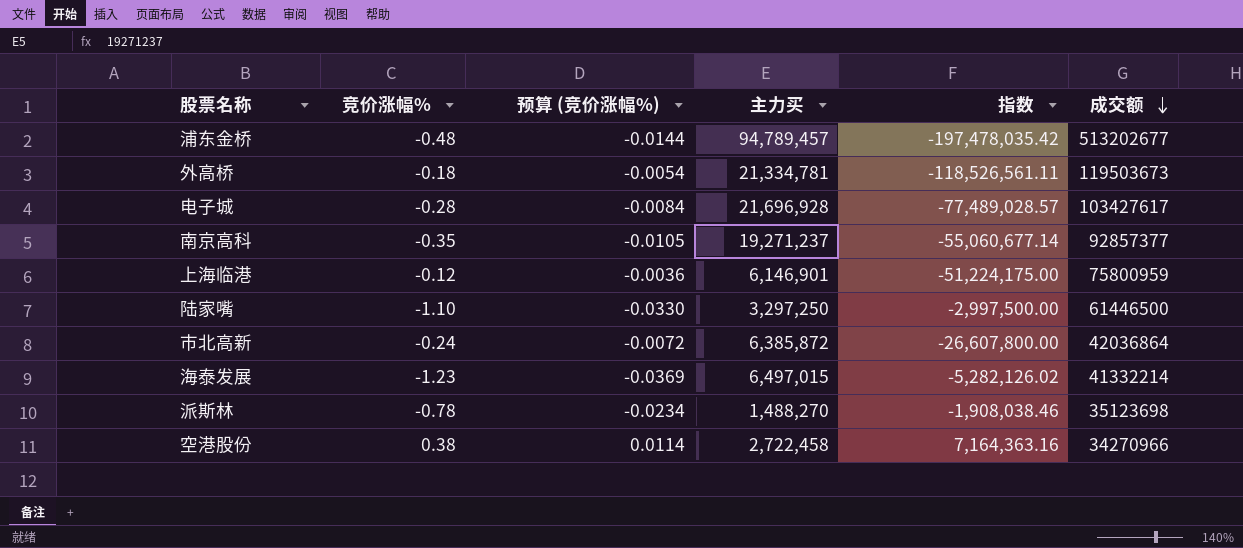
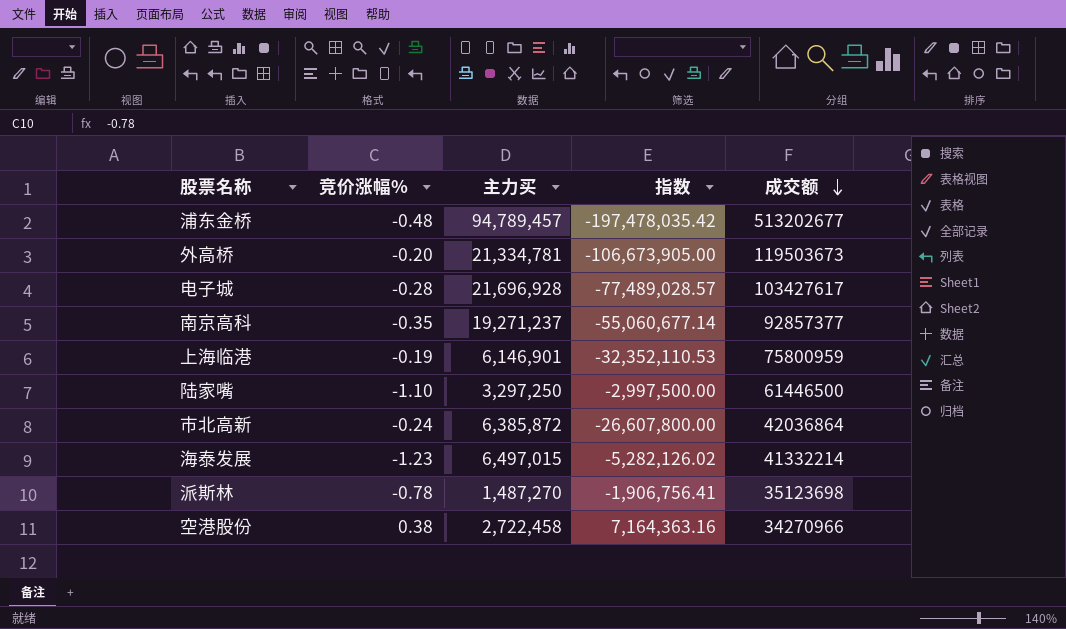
column 预算 (竞价涨幅%) | formula: [竞价涨幅%] * 0.03 -> none
外高桥 | 竞价涨幅%: -0.18 -> -0.20
外高桥 | 指数: -118,526,561.11 -> -106,673,905.00
上海临港 | 竞价涨幅%: -0.12 -> -0.19
上海临港 | 指数: -51,224,175.00 -> -32,352,110.53
派斯林 | 主力买: 1,488,270 -> 1,487,270
派斯林 | 指数: -1,908,038.46 -> -1,906,756.41

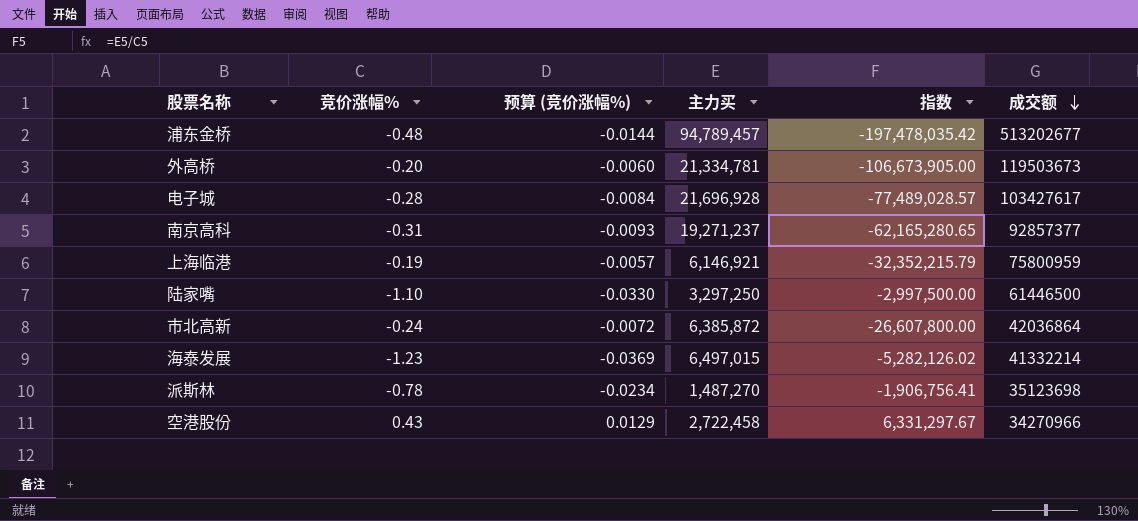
column 预算 (竞价涨幅%) | formula: none -> [竞价涨幅%] * 0.03
南京高科 | 竞价涨幅%: -0.35 -> -0.31
南京高科 | 指数: -55,060,677.14 -> -62,165,280.65
上海临港 | 主力买: 6,146,901 -> 6,146,921
上海临港 | 指数: -32,352,110.53 -> -32,352,215.79
空港股份 | 竞价涨幅%: 0.38 -> 0.43
空港股份 | 指数: 7,164,363.16 -> 6,331,297.67

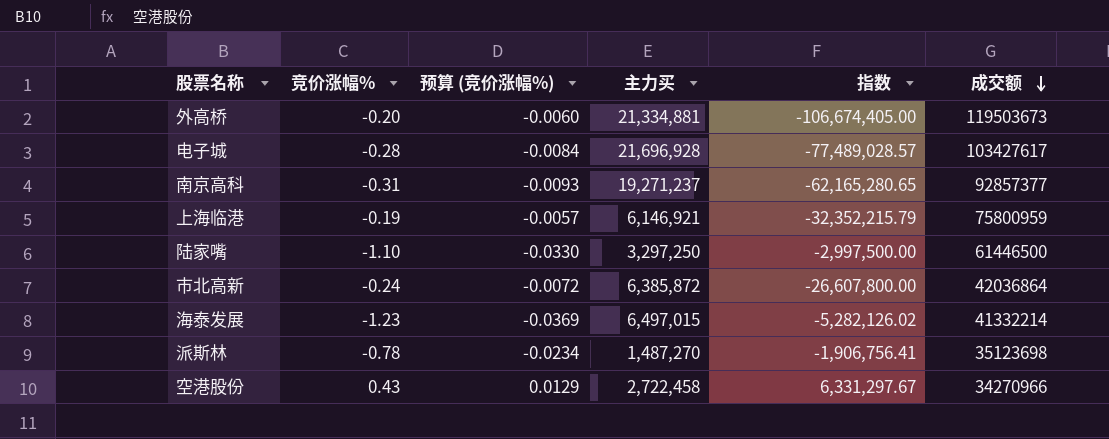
row 浦东金桥: -0.48 | -0.0144 | 94,789,457 | -197,478,035.42 | 513202677 -> none
外高桥 | 主力买: 21,334,781 -> 21,334,881
外高桥 | 指数: -106,673,905.00 -> -106,674,405.00

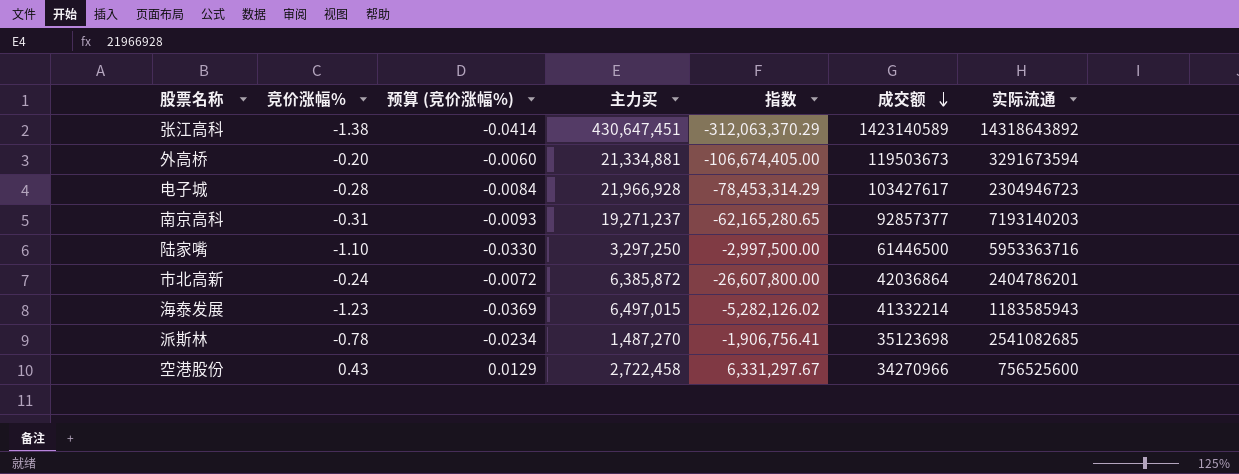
column 实际流通 | position: none -> 7
row 上海临港: -0.19 | -0.0057 | 6,146,921 | -32,352,215.79 | 75800959 -> none
row 张江高科: none -> -1.38 | -0.0414 | 430,647,451 | -312,063,370.29 | 1423140589 | 14318643892
电子城 | 主力买: 21,696,928 -> 21,966,928
电子城 | 指数: -77,489,028.57 -> -78,453,314.29

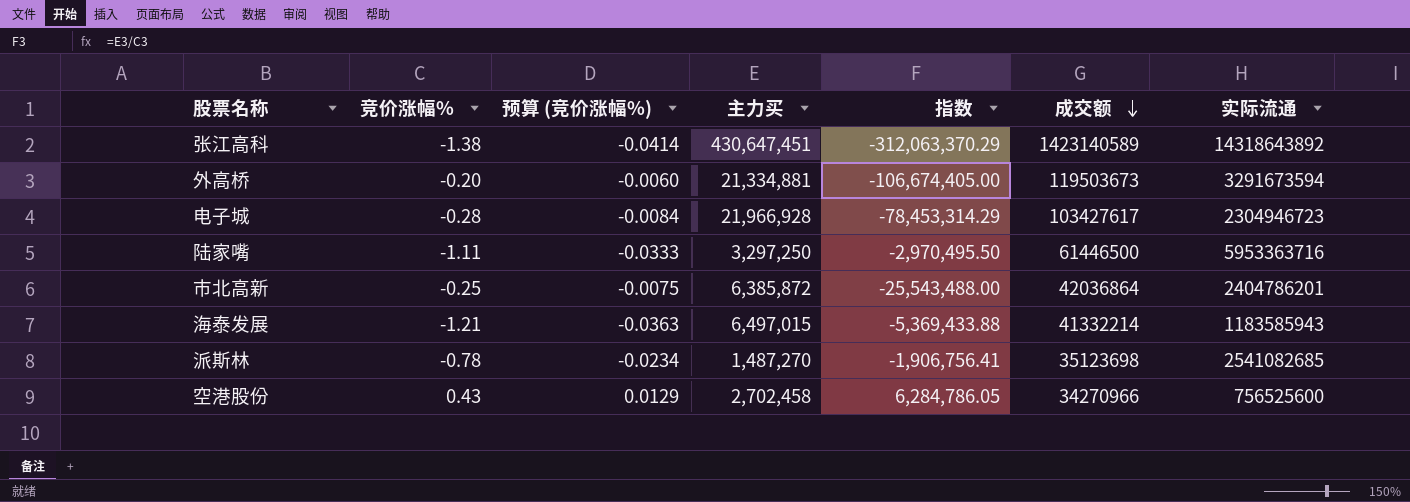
row 南京高科: -0.31 | -0.0093 | 19,271,237 | -62,165,280.65 | 92857377 | 7193140203 -> none
陆家嘴 | 竞价涨幅%: -1.10 -> -1.11
陆家嘴 | 预算 (竞价涨幅%): -0.0330 -> -0.0333
陆家嘴 | 指数: -2,997,500.00 -> -2,970,495.50
市北高新 | 竞价涨幅%: -0.24 -> -0.25
市北高新 | 预算 (竞价涨幅%): -0.0072 -> -0.0075
市北高新 | 指数: -26,607,800.00 -> -25,543,488.00
海泰发展 | 竞价涨幅%: -1.23 -> -1.21
海泰发展 | 预算 (竞价涨幅%): -0.0369 -> -0.0363
海泰发展 | 指数: -5,282,126.02 -> -5,369,433.88
空港股份 | 主力买: 2,722,458 -> 2,702,458
空港股份 | 指数: 6,331,297.67 -> 6,284,786.05

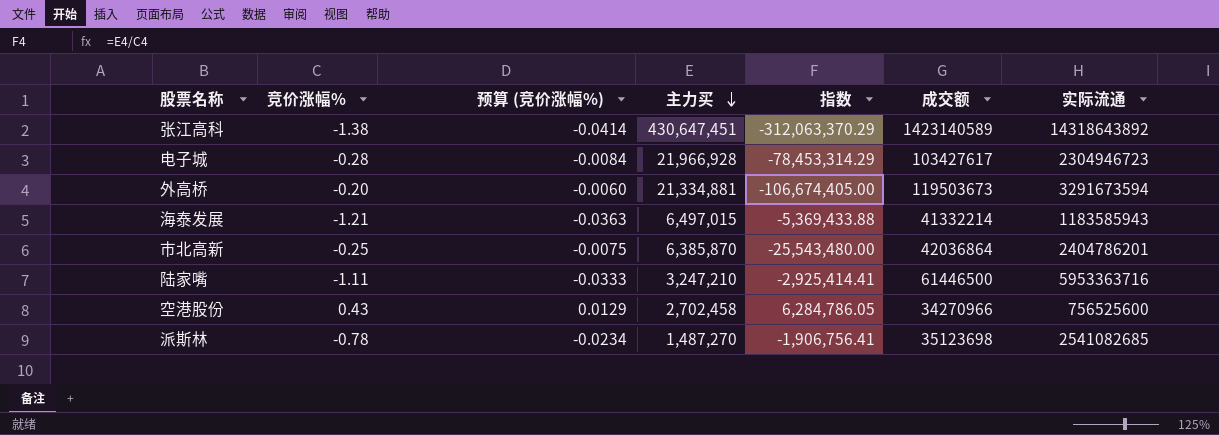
row order: 成交额 descending -> 主力买 descending
市北高新 | 主力买: 6,385,872 -> 6,385,870
市北高新 | 指数: -25,543,488.00 -> -25,543,480.00
陆家嘴 | 主力买: 3,297,250 -> 3,247,210
陆家嘴 | 指数: -2,970,495.50 -> -2,925,414.41

